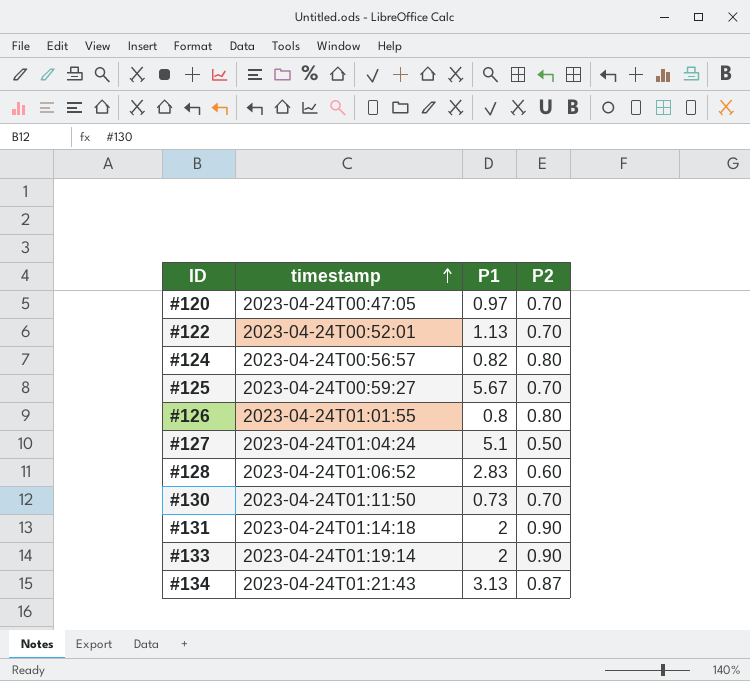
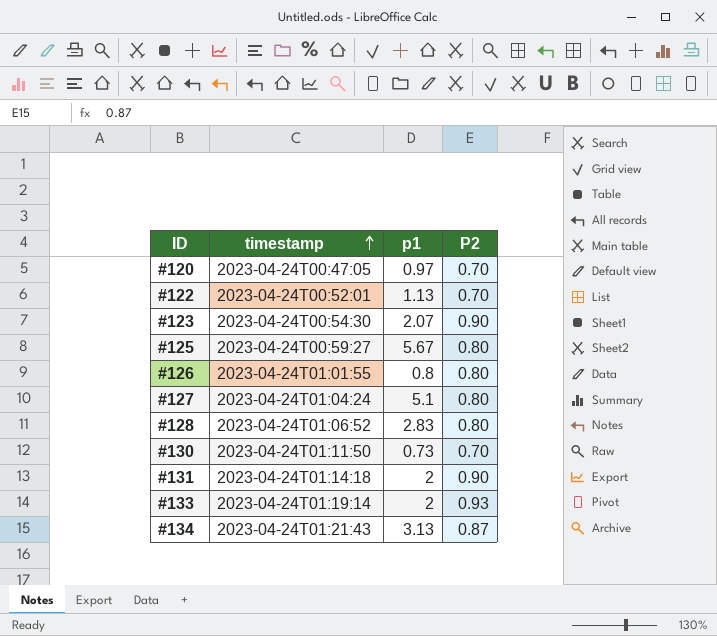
column name: P1 -> p1
row #124: 2023-04-24T00:56:57 | 0.82 | 0.80 -> none
row #123: none -> 2023-04-24T00:54:30 | 2.07 | 0.90
#125 | P2: 0.70 -> 0.80
#127 | P2: 0.50 -> 0.80
#128 | P2: 0.60 -> 0.80
#133 | P2: 0.90 -> 0.93

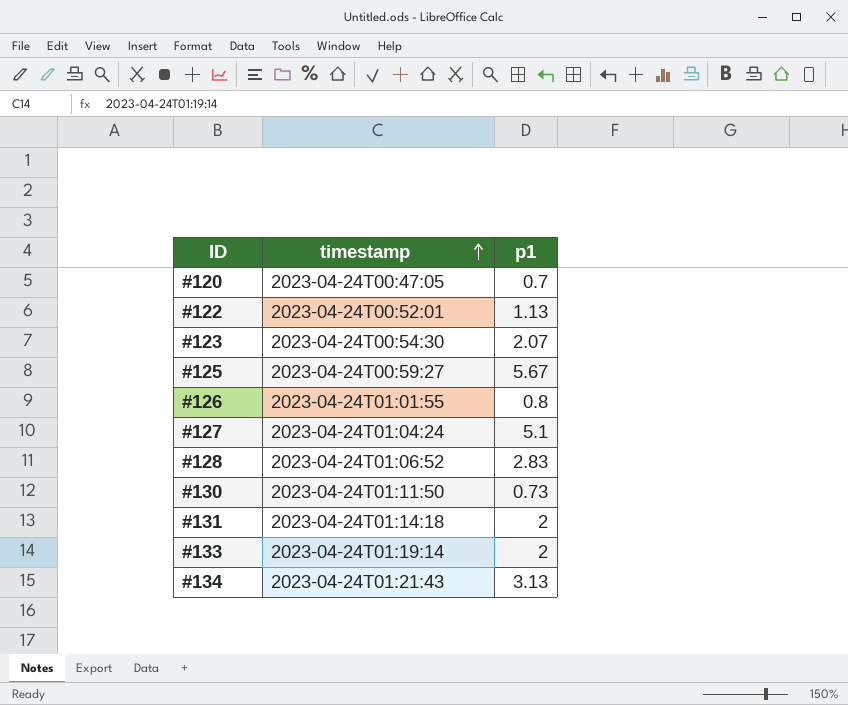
column P2 | position: 4 -> none
#120 | p1: 0.97 -> 0.7

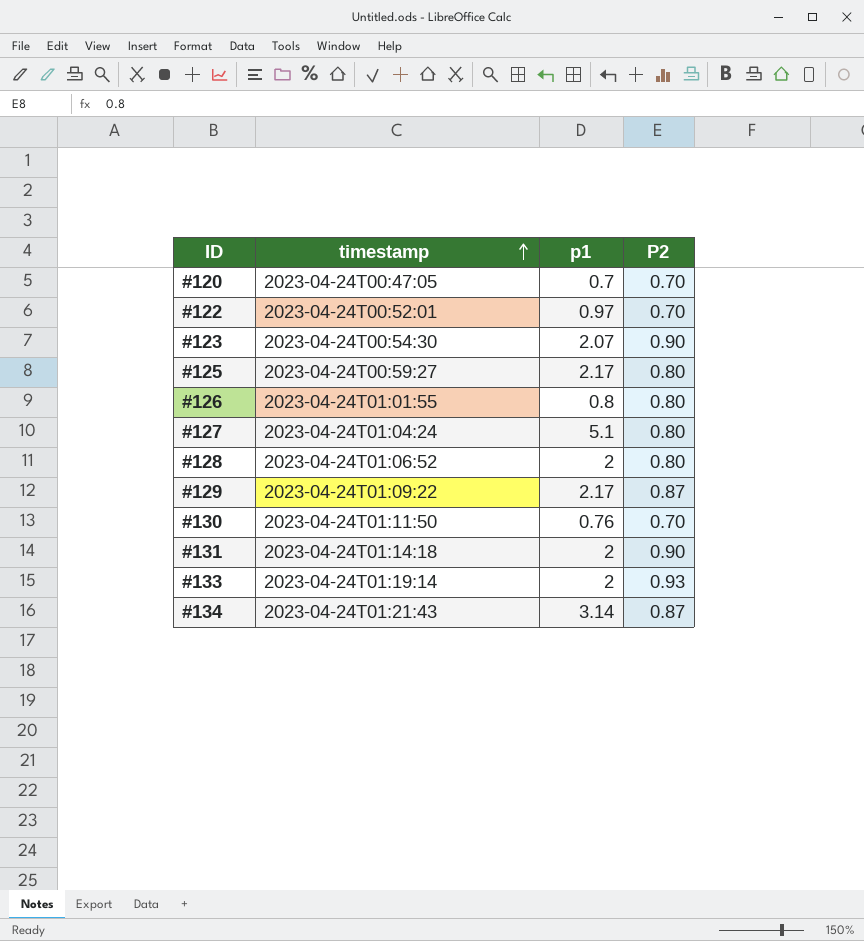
column P2 | position: none -> 4
#122 | p1: 1.13 -> 0.97
#125 | p1: 5.67 -> 2.17
#128 | p1: 2.83 -> 2
row #129: none -> 2023-04-24T01:09:22 | 2.17 | 0.87
#130 | p1: 0.73 -> 0.76
#134 | p1: 3.13 -> 3.14

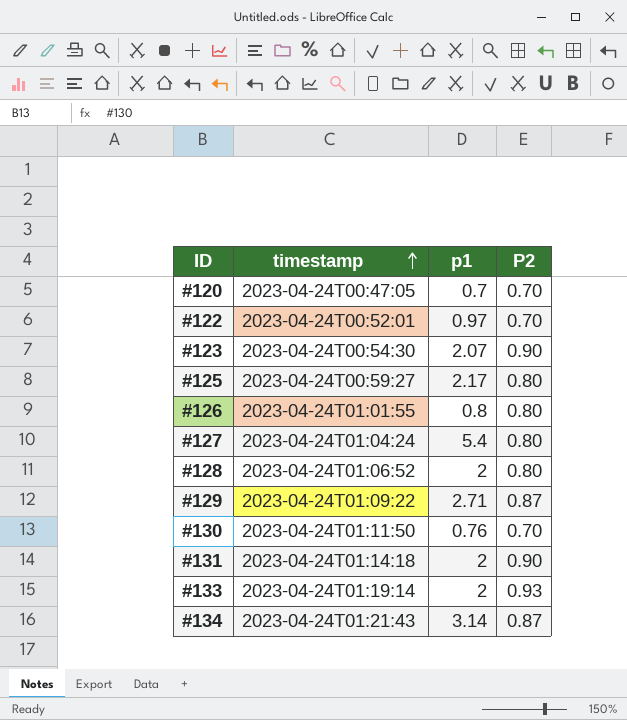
#127 | p1: 5.1 -> 5.4
#129 | p1: 2.17 -> 2.71

